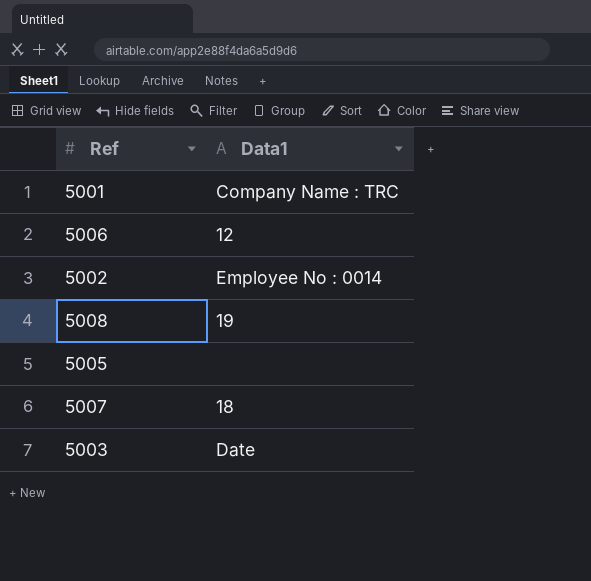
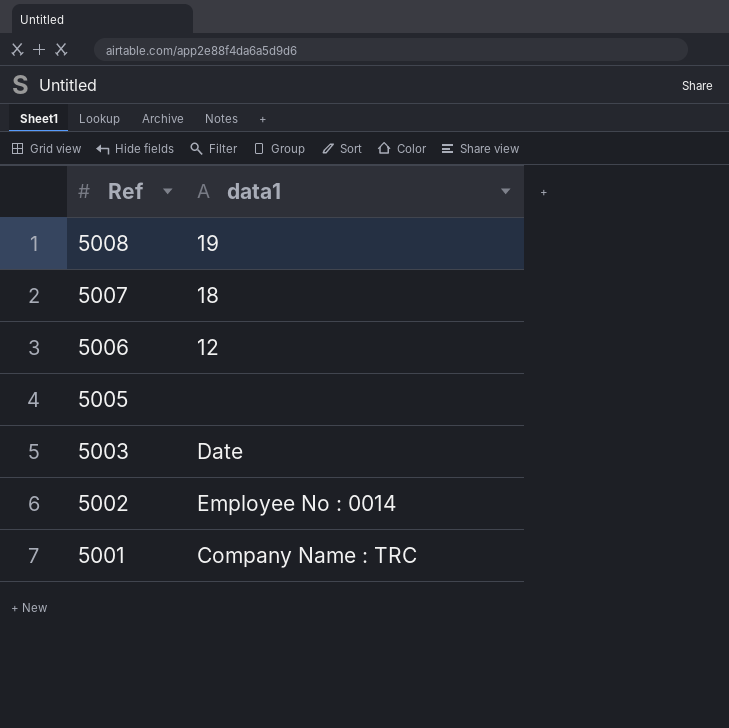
row order: none -> Ref descending
column name: Data1 -> data1

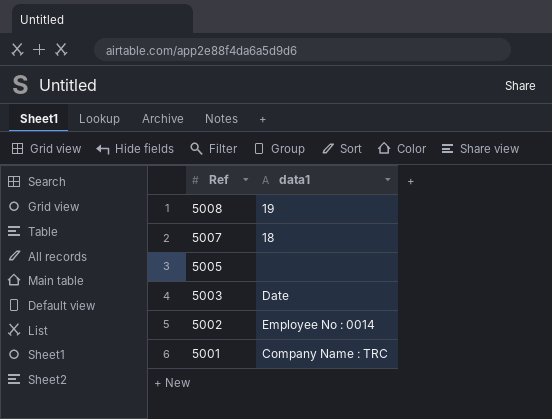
row 5006: 12 -> none

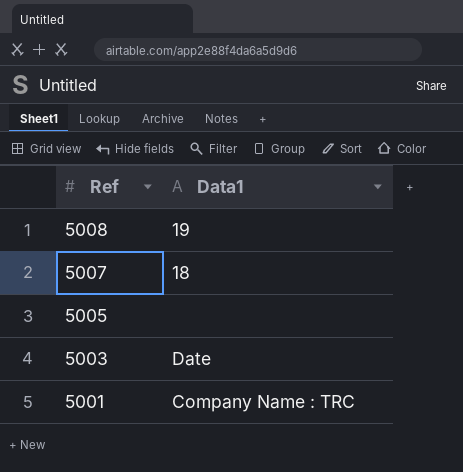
column name: data1 -> Data1
row 5002: Employee No : 0014 -> none

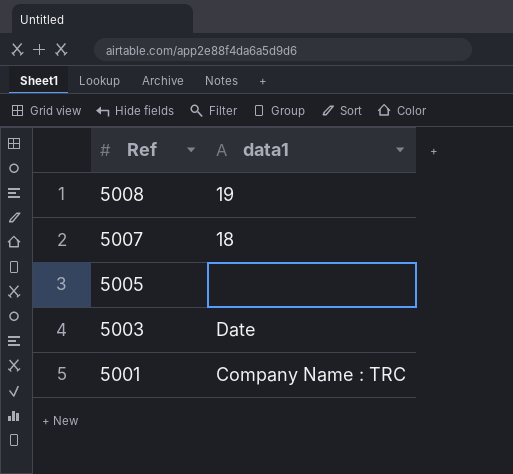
column name: Data1 -> data1

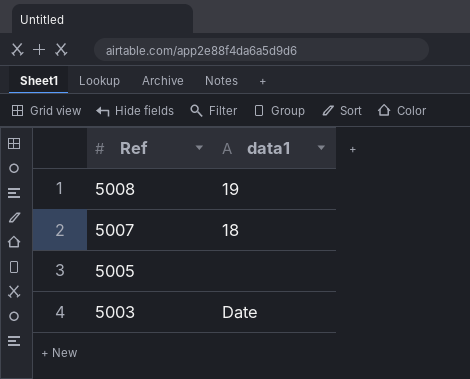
row 5001: Company Name : TRC -> none

